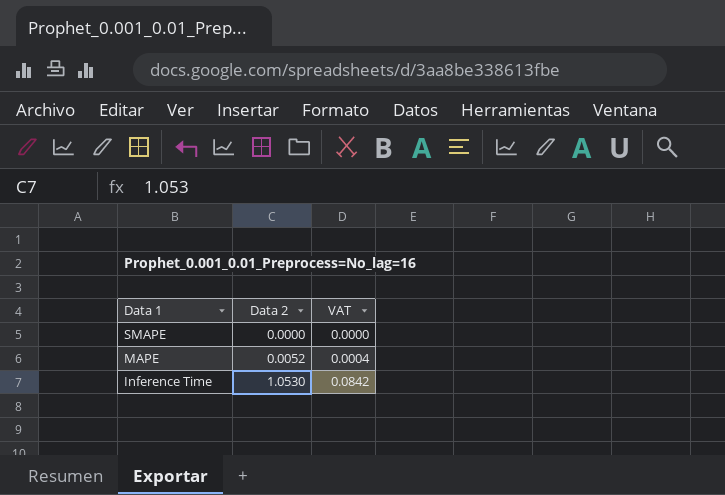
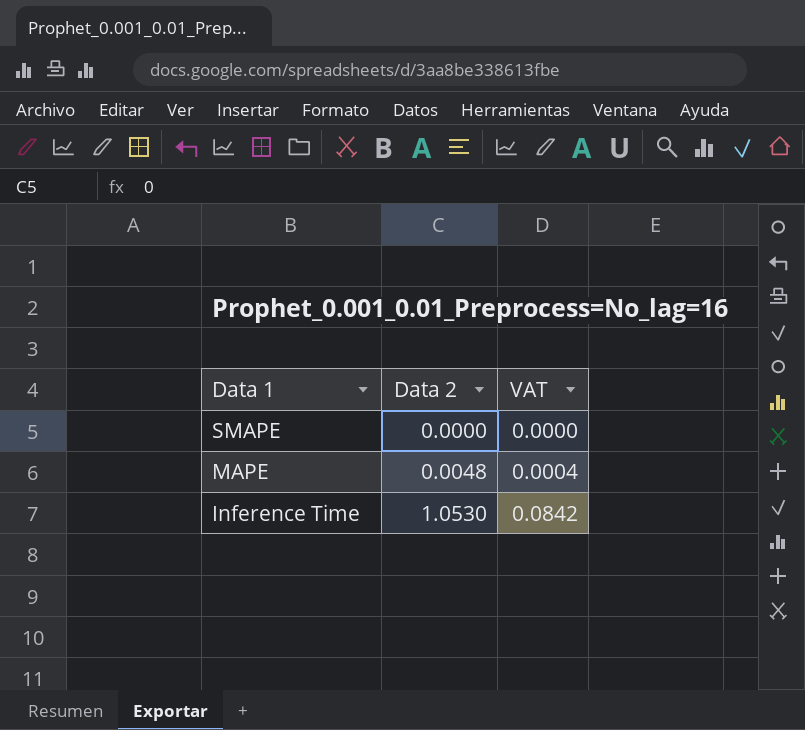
MAPE | Data 2: 0.0052 -> 0.0048

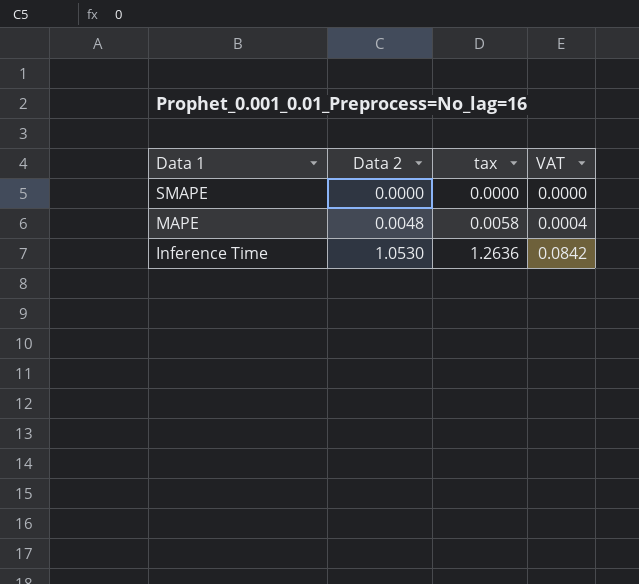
column tax | formula: none -> [Data 2] * 1.2

